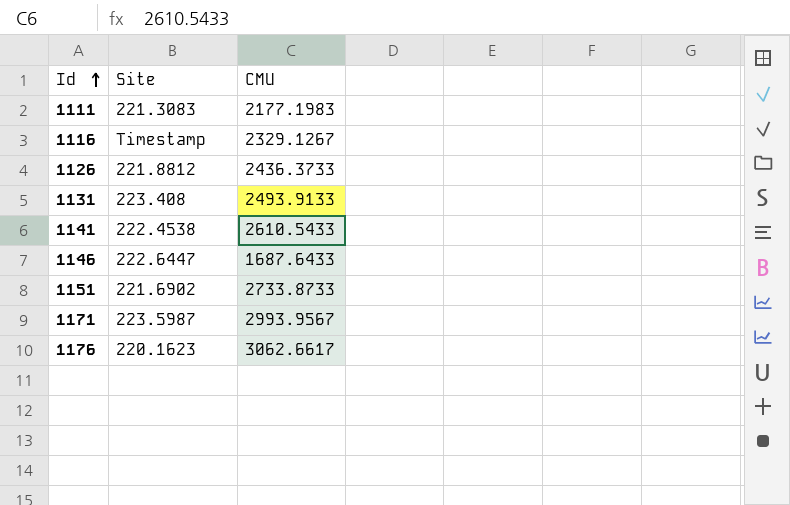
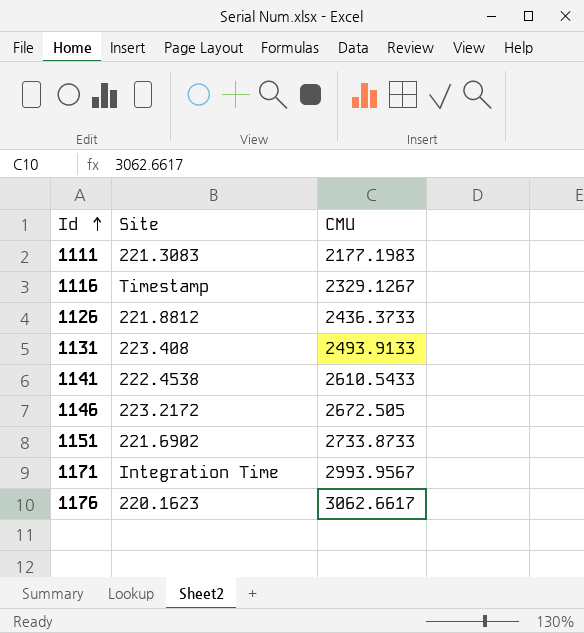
1146 | Site: 222.6447 -> 223.2172
1146 | CMU: 1687.6433 -> 2672.505
1171 | Site: 223.5987 -> Integration Time

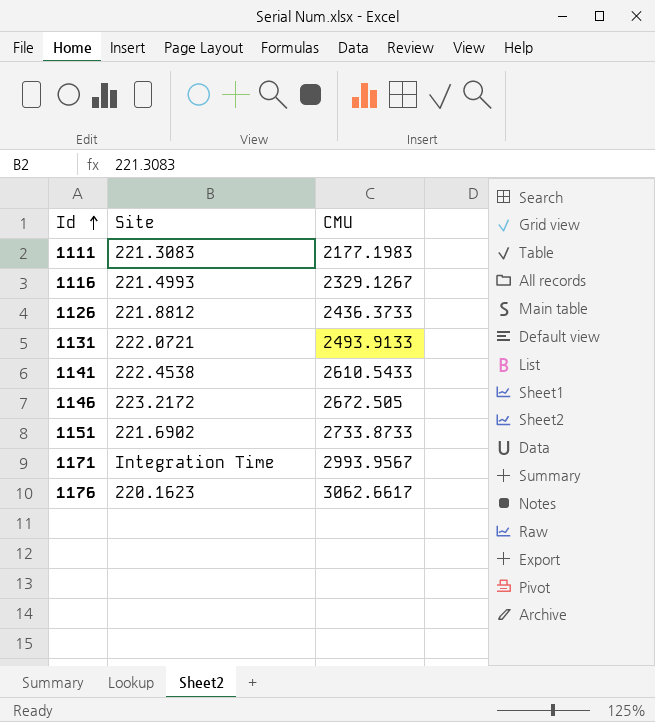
1116 | Site: Timestamp -> 221.4993
1131 | Site: 223.408 -> 222.0721

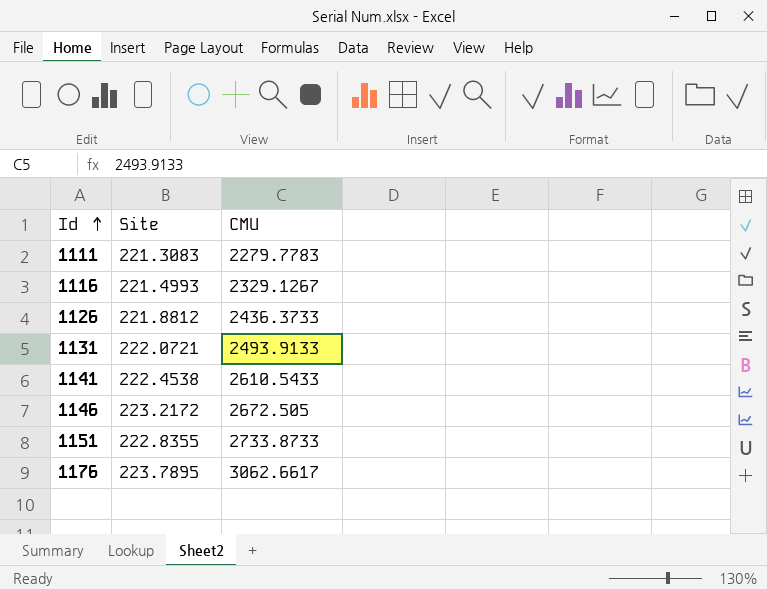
row 1171: Integration Time | 2993.9567 -> none
1111 | CMU: 2177.1983 -> 2279.7783
1151 | Site: 221.6902 -> 222.8355
1176 | Site: 220.1623 -> 223.7895

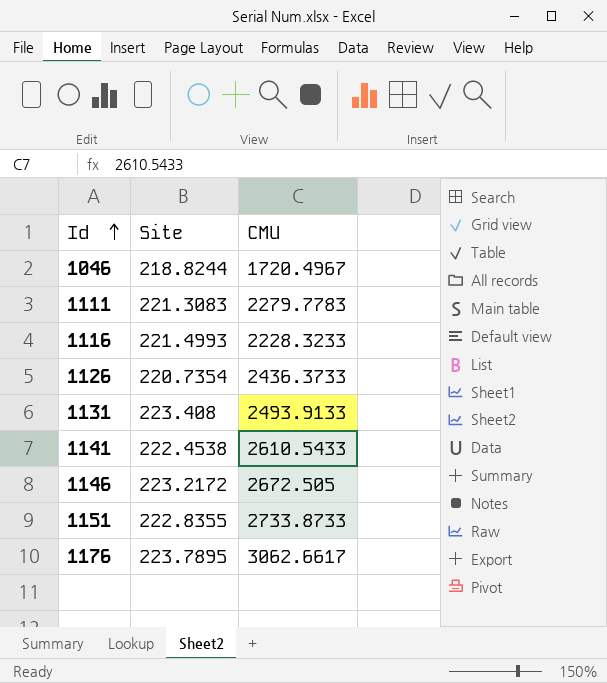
row 1046: none -> 218.8244 | 1720.4967
1116 | CMU: 2329.1267 -> 2228.3233
1126 | Site: 221.8812 -> 220.7354
1131 | Site: 222.0721 -> 223.408

